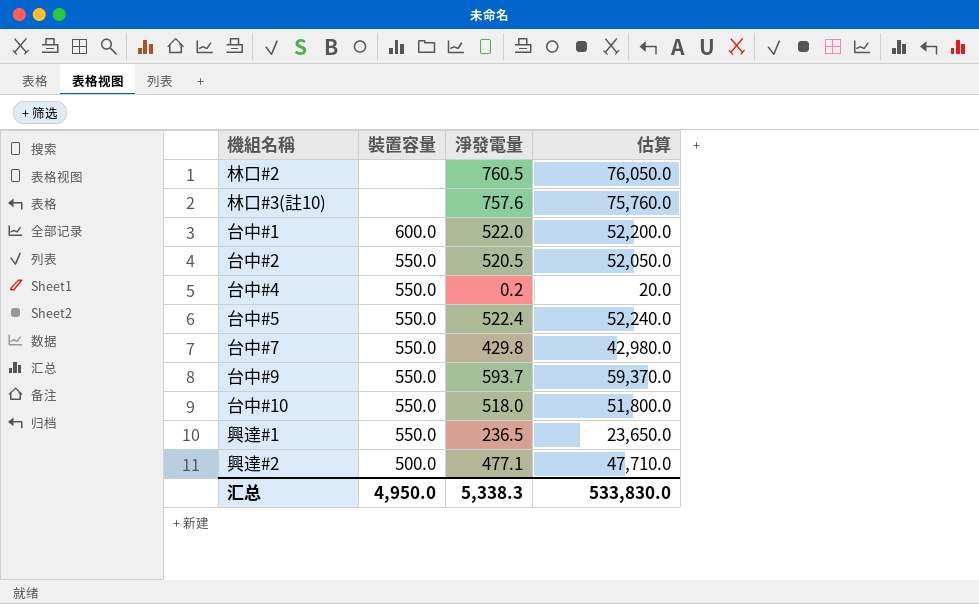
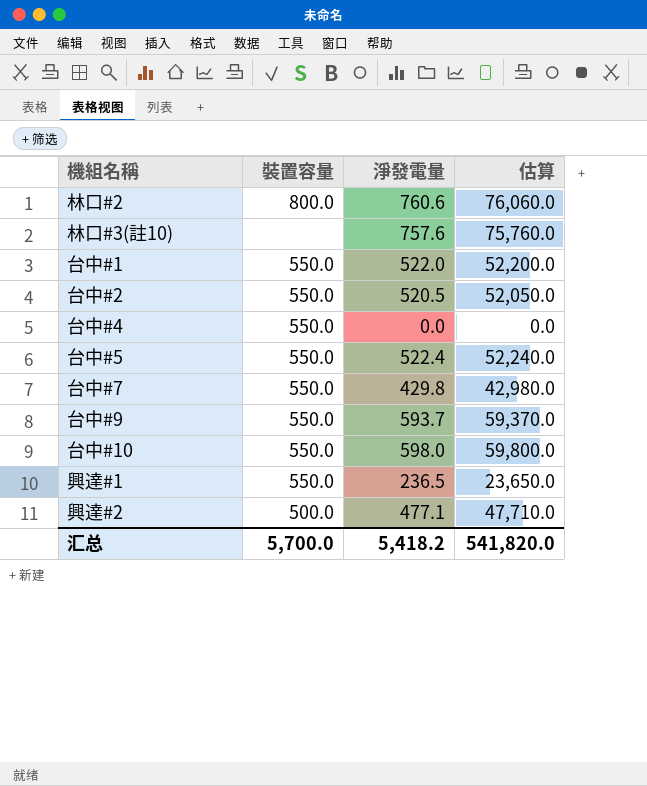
林口#2 | 裝置容量: none -> 800.0
林口#2 | 淨發電量: 760.5 -> 760.6
林口#2 | 估算: 76,050.0 -> 76,060.0
台中#1 | 裝置容量: 600.0 -> 550.0
台中#4 | 淨發電量: 0.2 -> 0.0
台中#4 | 估算: 20.0 -> 0.0
台中#10 | 淨發電量: 518.0 -> 598.0
台中#10 | 估算: 51,800.0 -> 59,800.0
汇总 | 裝置容量: 4,950.0 -> 5,700.0
汇总 | 淨發電量: 5,338.3 -> 5,418.2
汇总 | 估算: 533,830.0 -> 541,820.0

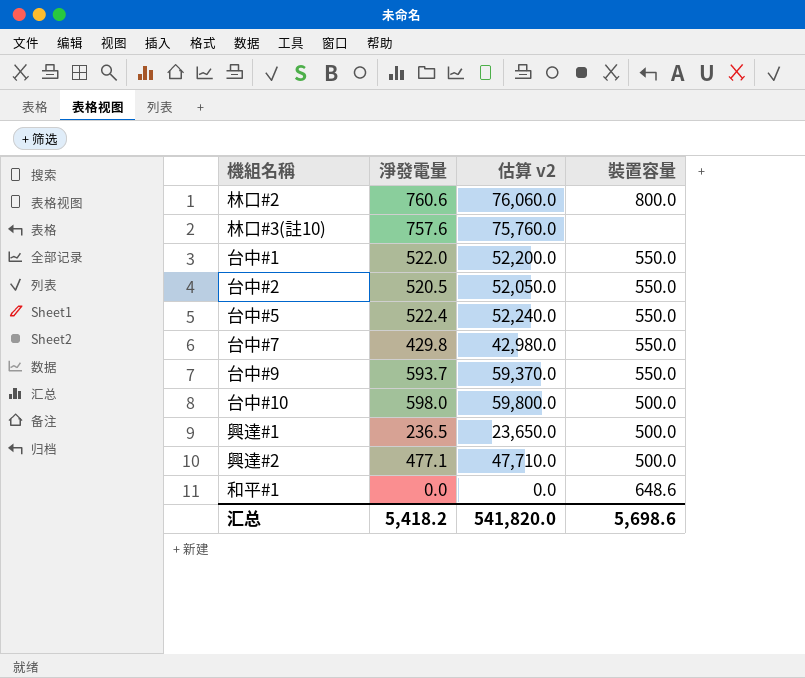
column name: 估算 -> 估算 v2
column 裝置容量 | position: 2 -> 4
row 台中#4: 550.0 | 0.0 | 0.0 -> none
台中#10 | 裝置容量: 550.0 -> 500.0
興達#1 | 裝置容量: 550.0 -> 500.0
row 和平#1: none -> 0.0 | 0.0 | 648.6
汇总 | 裝置容量: 5,700.0 -> 5,698.6

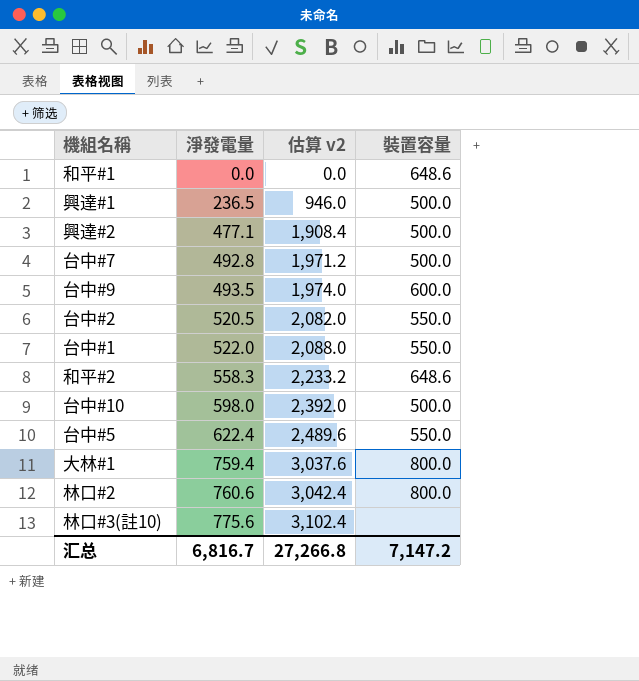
row order: none -> 淨發電量 ascending
column 估算 v2 | formula: [淨發電量] * 100 -> [淨發電量] * 4
台中#7 | 淨發電量: 429.8 -> 492.8
台中#7 | 裝置容量: 550.0 -> 500.0
台中#9 | 淨發電量: 593.7 -> 493.5
台中#9 | 裝置容量: 550.0 -> 600.0
row 和平#2: none -> 558.3 | 2,233.2 | 648.6
台中#5 | 淨發電量: 522.4 -> 622.4
row 大林#1: none -> 759.4 | 3,037.6 | 800.0
林口#3(註10) | 淨發電量: 757.6 -> 775.6
汇总 | 淨發電量: 5,418.2 -> 6,816.7
汇总 | 估算 v2: 541,820.0 -> 27,266.8
汇总 | 裝置容量: 5,698.6 -> 7,147.2

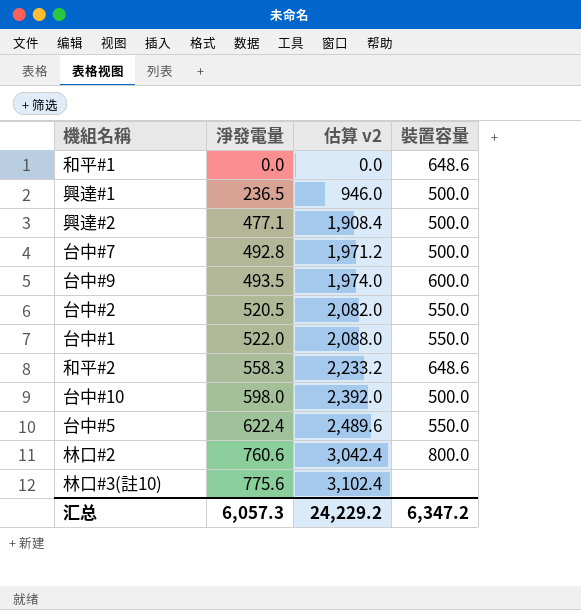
row 大林#1: 759.4 | 3,037.6 | 800.0 -> none
汇总 | 淨發電量: 6,816.7 -> 6,057.3
汇总 | 估算 v2: 27,266.8 -> 24,229.2
汇总 | 裝置容量: 7,147.2 -> 6,347.2

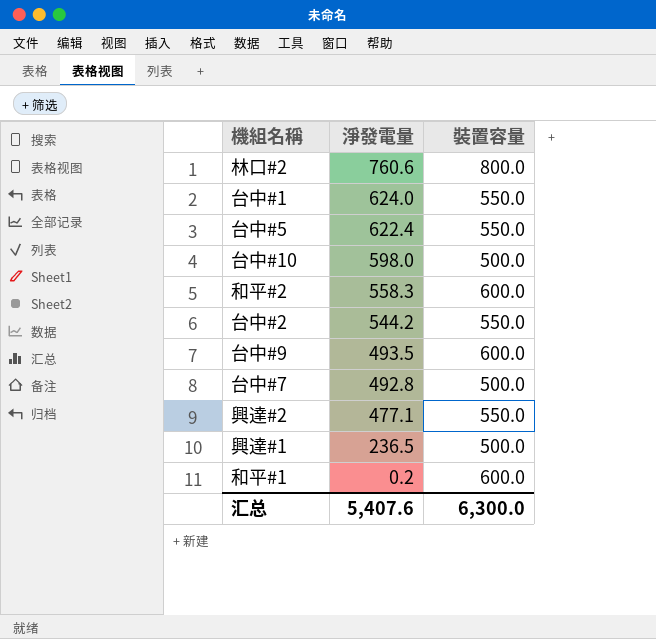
row order: 淨發電量 ascending -> 淨發電量 descending
column 估算 v2 | formula: [淨發電量] * 4 -> none
row 林口#3(註10): 775.6 | 3,102.4 | none -> none
台中#1 | 淨發電量: 522.0 -> 624.0
和平#2 | 裝置容量: 648.6 -> 600.0
台中#2 | 淨發電量: 520.5 -> 544.2
興達#2 | 裝置容量: 500.0 -> 550.0
和平#1 | 淨發電量: 0.0 -> 0.2
和平#1 | 裝置容量: 648.6 -> 600.0
汇总 | 淨發電量: 6,057.3 -> 5,407.6
汇总 | 裝置容量: 6,347.2 -> 6,300.0

